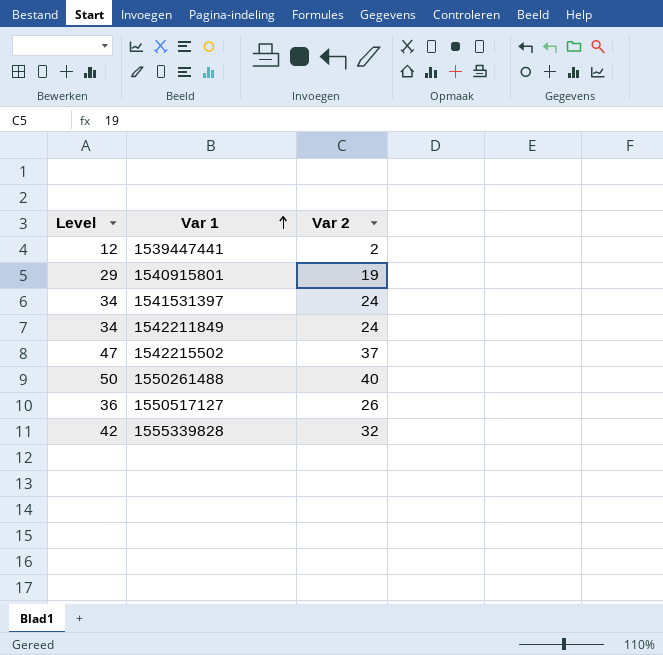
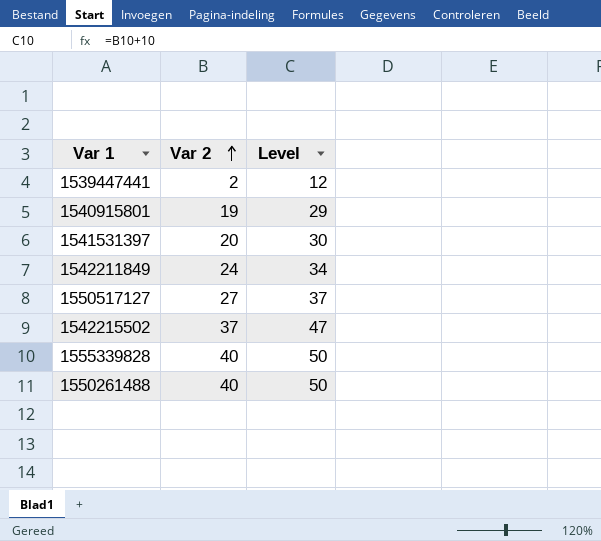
row order: Var 1 ascending -> Var 2 ascending
column Level | position: 1 -> 3
1541531397 | Var 2: 24 -> 20
1541531397 | Level: 34 -> 30
1550517127 | Var 2: 26 -> 27
1550517127 | Level: 36 -> 37
1555339828 | Var 2: 32 -> 40
1555339828 | Level: 42 -> 50

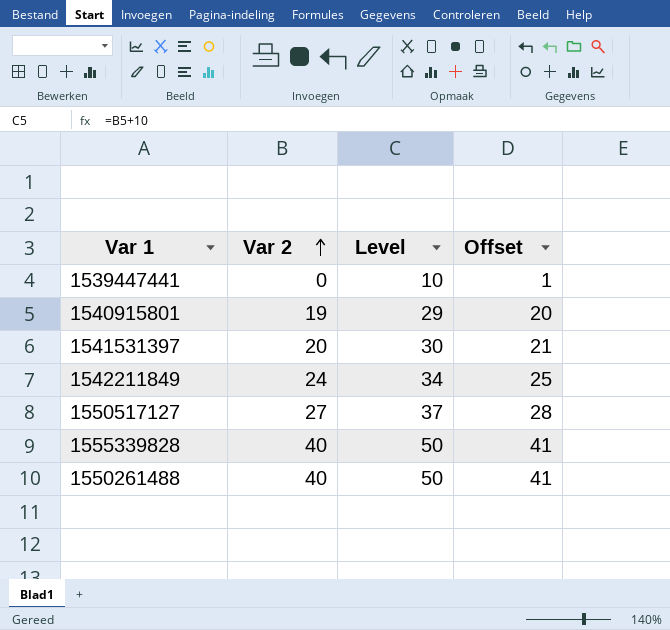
column Offset | formula: none -> [Var 2] + 1
row 1542215502: 37 | 47 -> none
1539447441 | Var 2: 2 -> 0
1539447441 | Level: 12 -> 10

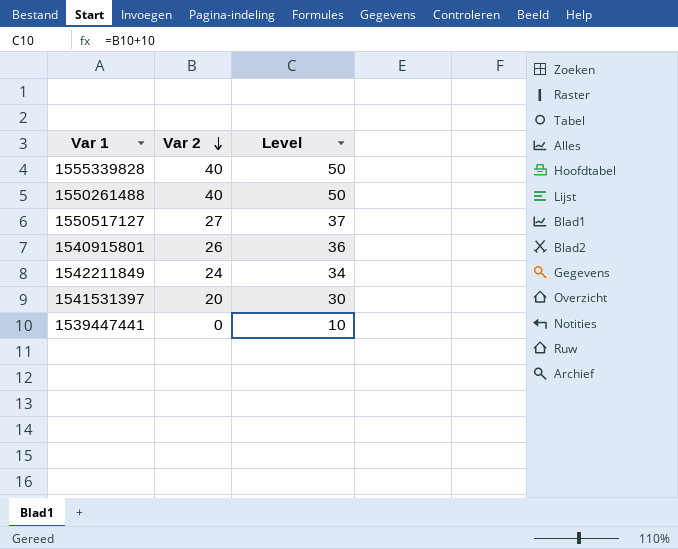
row order: Var 2 ascending -> Var 2 descending
column Offset | formula: [Var 2] + 1 -> none
1540915801 | Var 2: 19 -> 26
1540915801 | Level: 29 -> 36

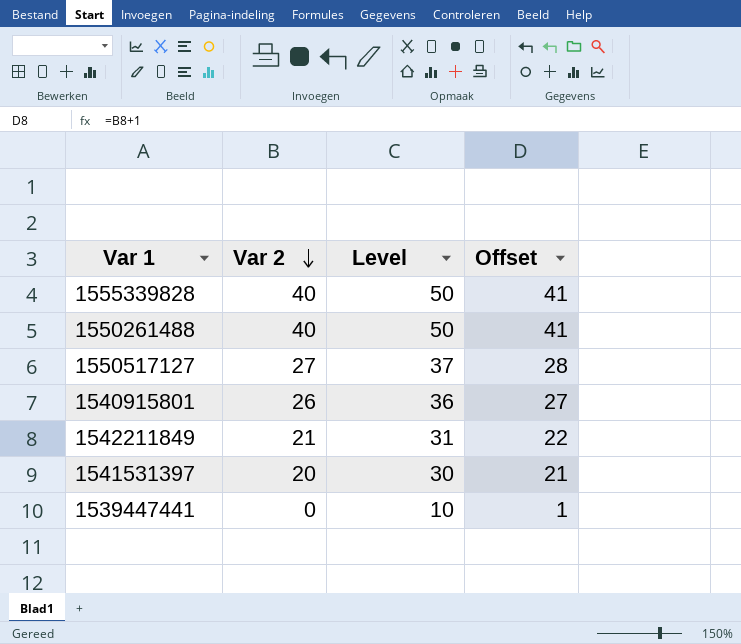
column Offset | formula: none -> [Var 2] + 1
1542211849 | Var 2: 24 -> 21
1542211849 | Level: 34 -> 31

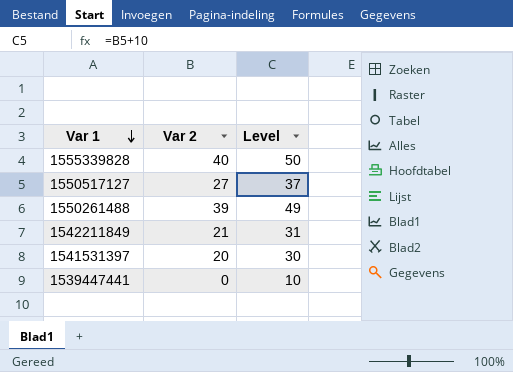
row order: Var 2 descending -> Var 1 descending
column Offset | formula: [Var 2] + 1 -> none
row 1540915801: 26 | 36 | 27 -> none
1550261488 | Var 2: 40 -> 39
1550261488 | Level: 50 -> 49

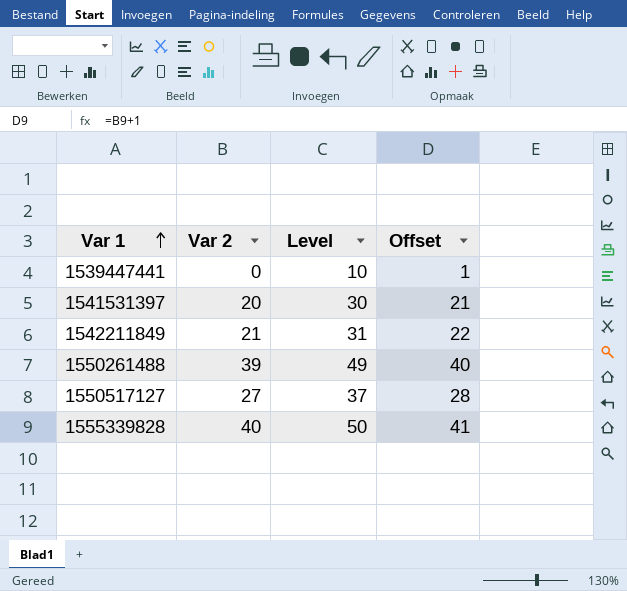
row order: Var 1 descending -> Var 1 ascending
column Offset | formula: none -> [Var 2] + 1

